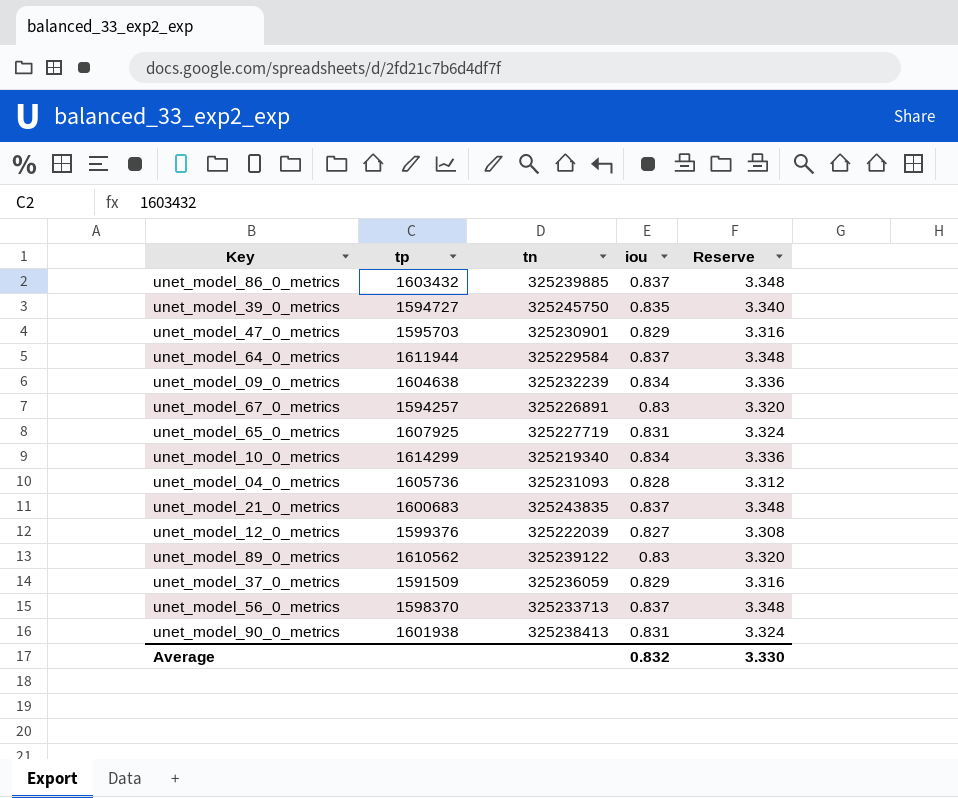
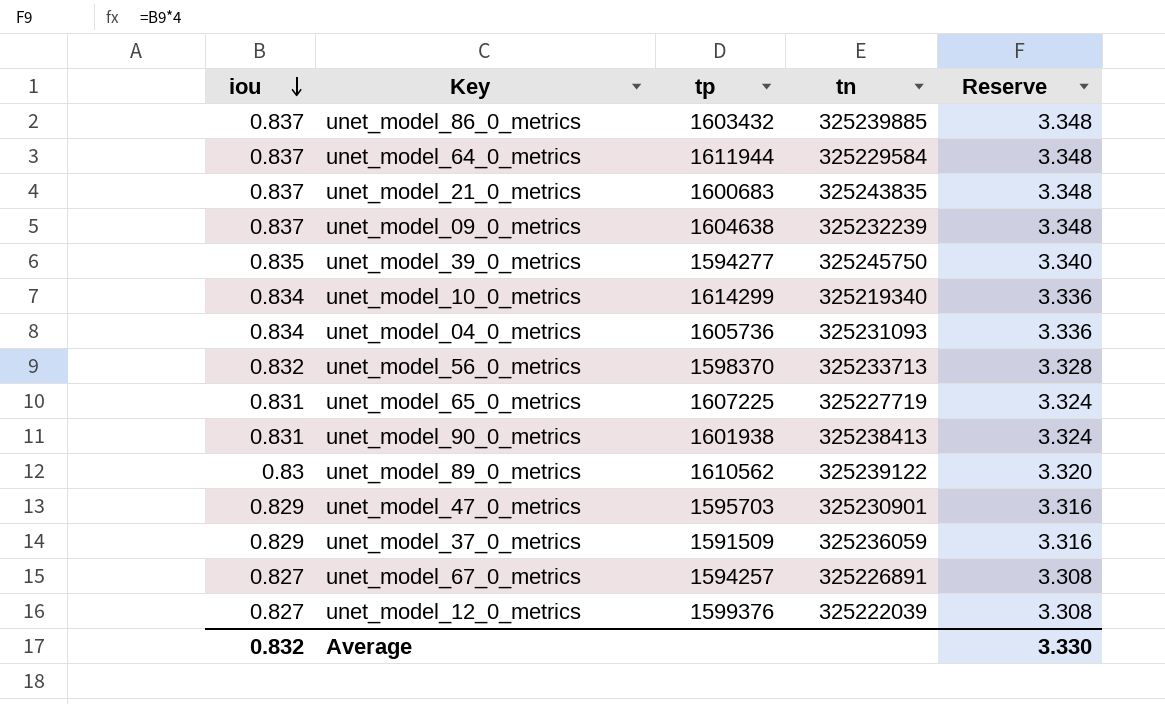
row order: none -> iou descending
column iou | position: 4 -> 1
unet_model_09_0_metrics | iou: 0.834 -> 0.837
unet_model_09_0_metrics | Reserve: 3.336 -> 3.348
unet_model_39_0_metrics | tp: 1594727 -> 1594277
unet_model_04_0_metrics | iou: 0.828 -> 0.834
unet_model_04_0_metrics | Reserve: 3.312 -> 3.336
unet_model_56_0_metrics | iou: 0.837 -> 0.832
unet_model_56_0_metrics | Reserve: 3.348 -> 3.328
unet_model_65_0_metrics | tp: 1607925 -> 1607225
unet_model_67_0_metrics | iou: 0.83 -> 0.827
unet_model_67_0_metrics | Reserve: 3.320 -> 3.308

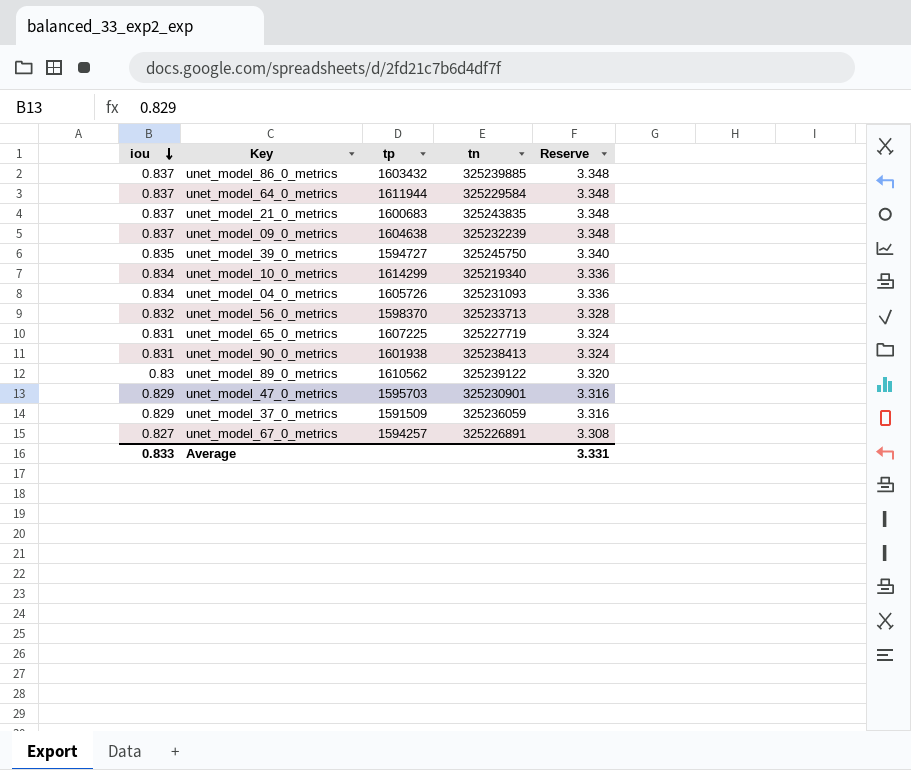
row unet_model_12_0_metrics: 0.827 | 1599376 | 325222039 | 3.308 -> none
unet_model_39_0_metrics | tp: 1594277 -> 1594727
unet_model_04_0_metrics | tp: 1605736 -> 1605726
Average | iou: 0.832 -> 0.833
Average | Reserve: 3.330 -> 3.331

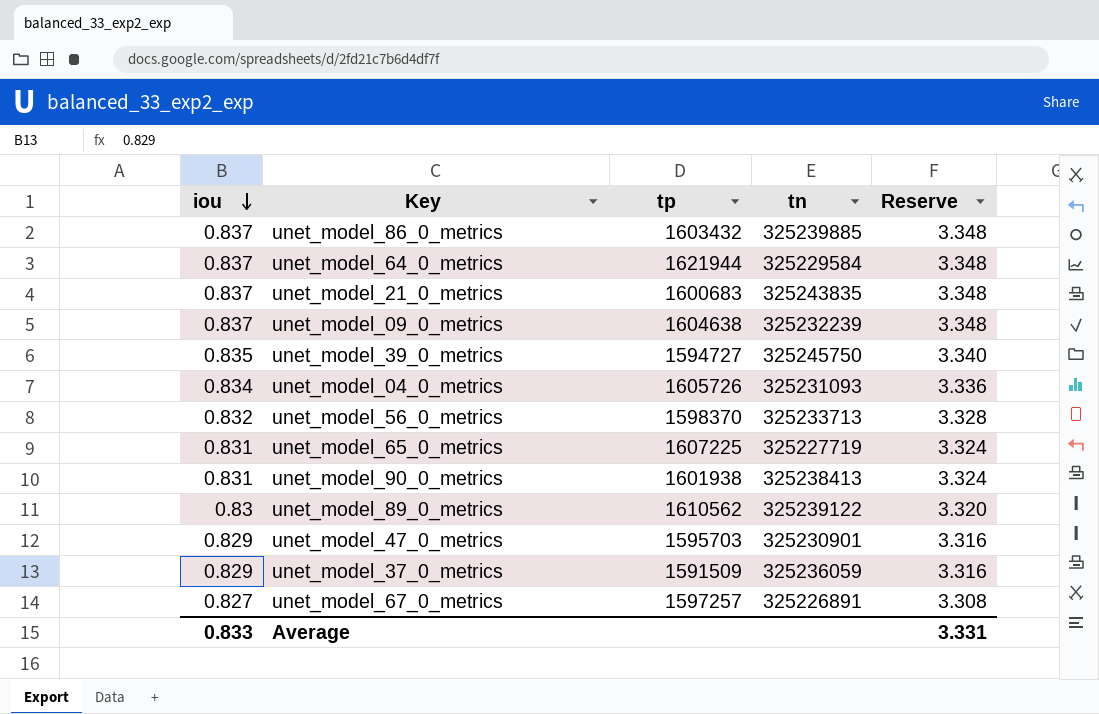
row unet_model_10_0_metrics: 0.834 | 1614299 | 325219340 | 3.336 -> none
unet_model_64_0_metrics | tp: 1611944 -> 1621944
unet_model_67_0_metrics | tp: 1594257 -> 1597257

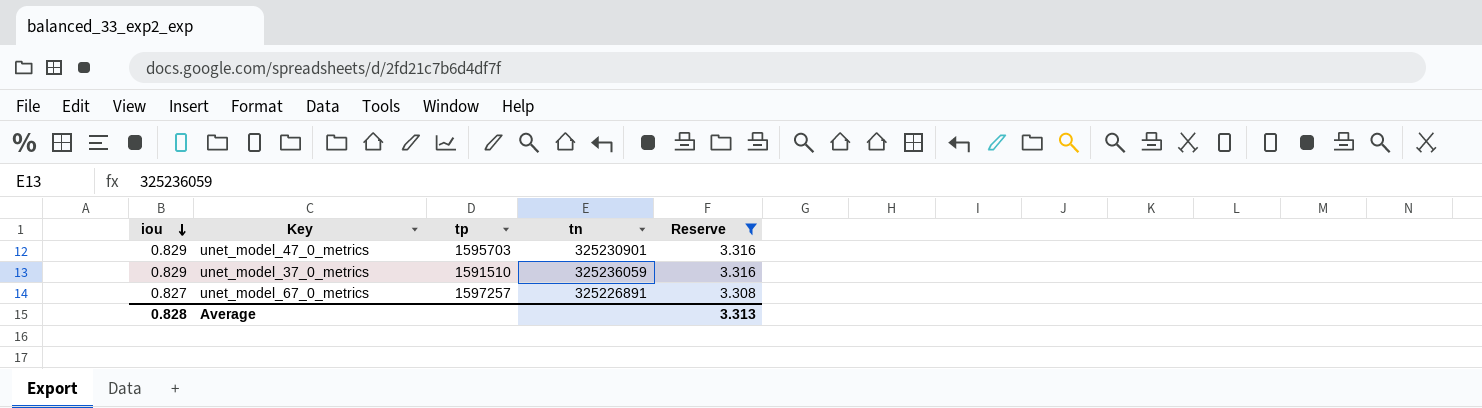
filter: none -> Reserve <= 3.316
unet_model_37_0_metrics | tp: 1591509 -> 1591510
Average | iou: 0.833 -> 0.828
Average | Reserve: 3.331 -> 3.313

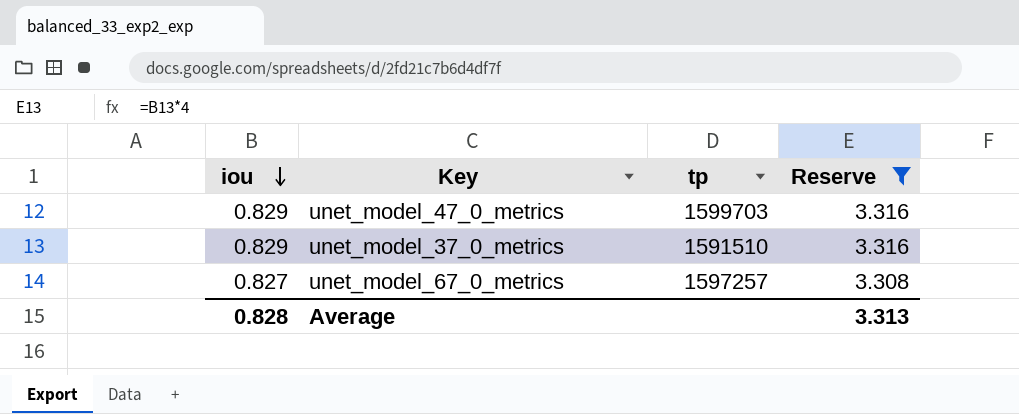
column tn | position: 4 -> none
unet_model_47_0_metrics | tp: 1595703 -> 1599703

